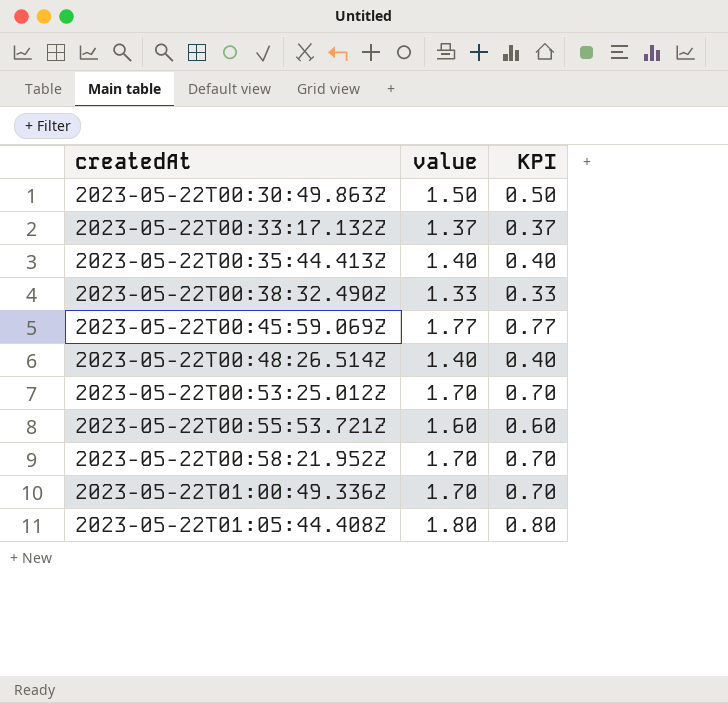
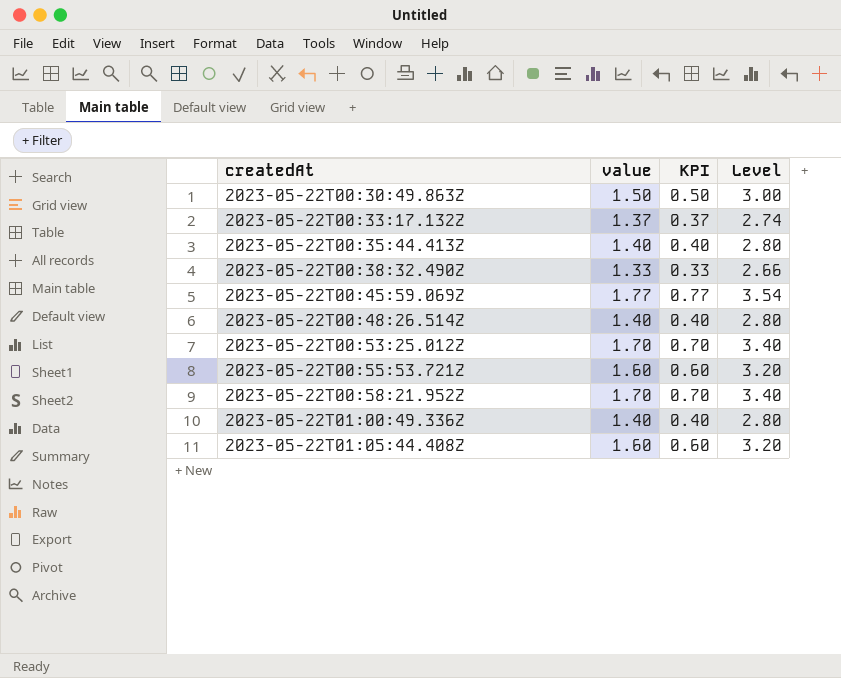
column Level | formula: none -> [value] * 2
2023-05-22T01:00:49.336Z | value: 1.70 -> 1.40
2023-05-22T01:00:49.336Z | KPI: 0.70 -> 0.40
2023-05-22T01:05:44.408Z | value: 1.80 -> 1.60
2023-05-22T01:05:44.408Z | KPI: 0.80 -> 0.60

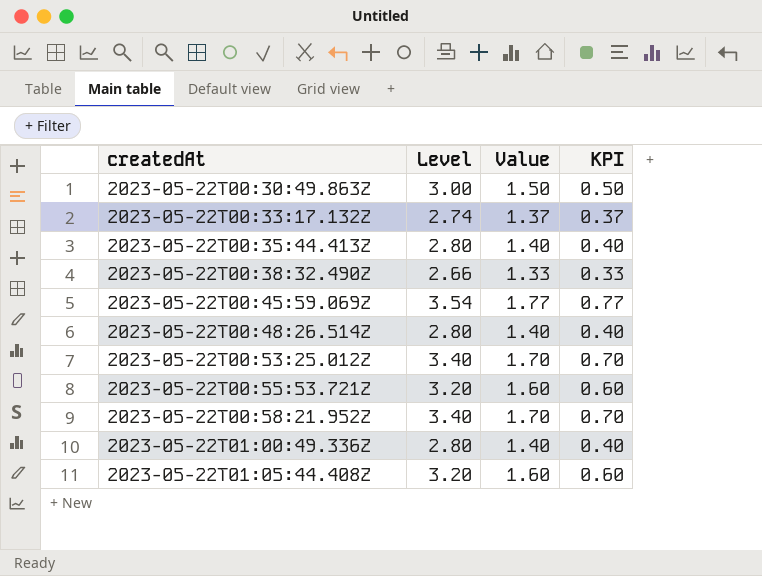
column Level | position: 4 -> 2
column name: value -> Value

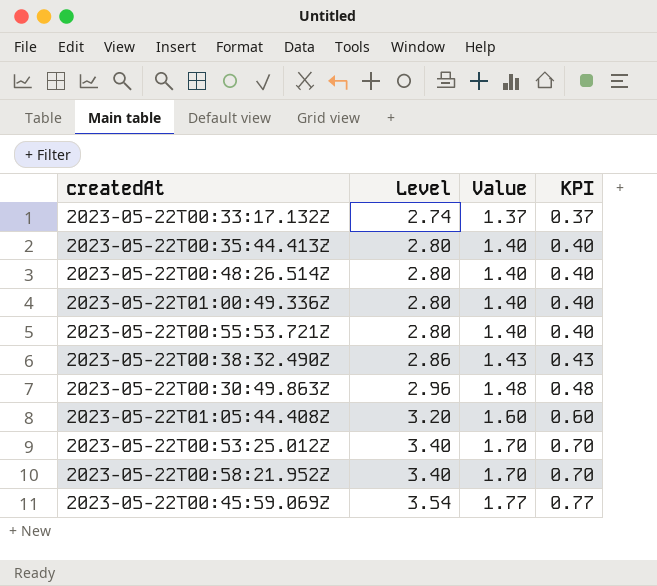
row order: createdAt ascending -> Level ascending
2023-05-22T00:55:53.721Z | Level: 3.20 -> 2.80
2023-05-22T00:55:53.721Z | Value: 1.60 -> 1.40
2023-05-22T00:55:53.721Z | KPI: 0.60 -> 0.40
2023-05-22T00:38:32.490Z | Level: 2.66 -> 2.86
2023-05-22T00:38:32.490Z | Value: 1.33 -> 1.43
2023-05-22T00:38:32.490Z | KPI: 0.33 -> 0.43
2023-05-22T00:30:49.863Z | Level: 3.00 -> 2.96
2023-05-22T00:30:49.863Z | Value: 1.50 -> 1.48
2023-05-22T00:30:49.863Z | KPI: 0.50 -> 0.48

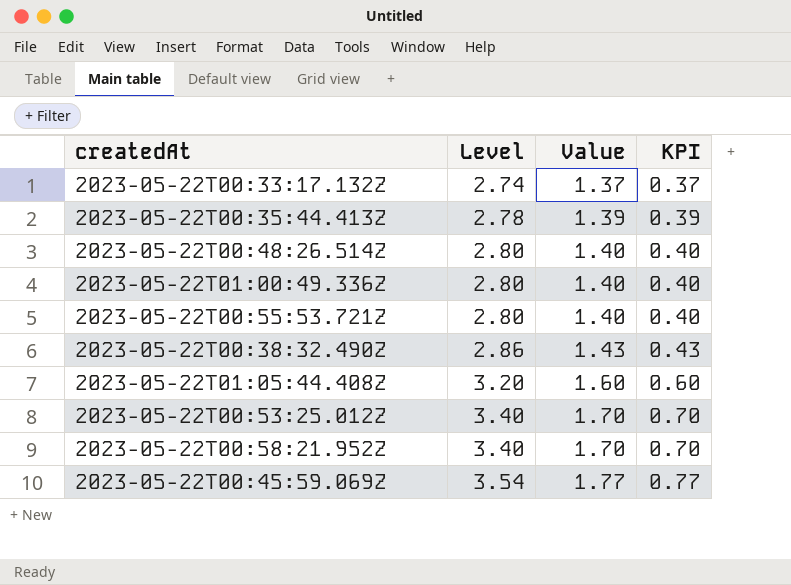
row 2023-05-22T00:30:49.863Z: 2.96 | 1.48 | 0.48 -> none
2023-05-22T00:35:44.413Z | Level: 2.80 -> 2.78
2023-05-22T00:35:44.413Z | Value: 1.40 -> 1.39
2023-05-22T00:35:44.413Z | KPI: 0.40 -> 0.39

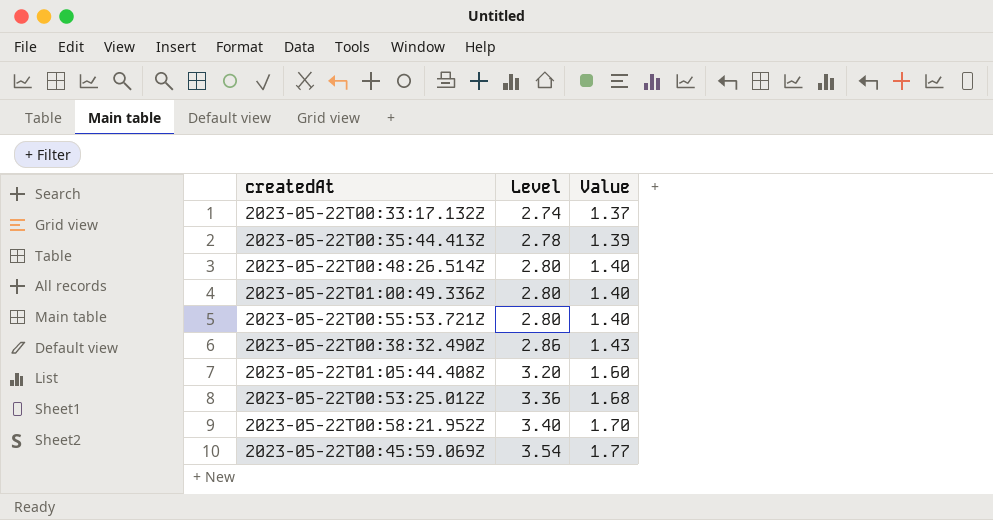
column KPI | formula: [Value] - 1 -> none
2023-05-22T00:53:25.012Z | Level: 3.40 -> 3.36
2023-05-22T00:53:25.012Z | Value: 1.70 -> 1.68

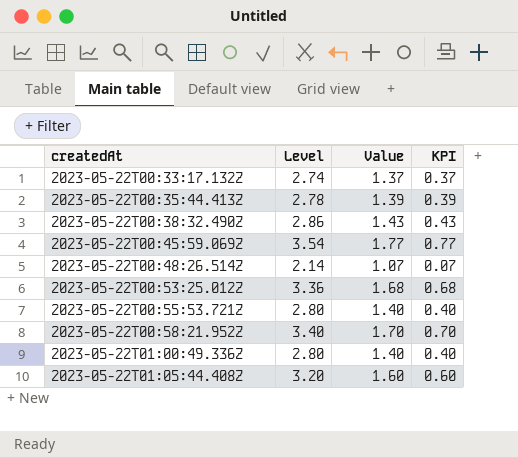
row order: Level ascending -> createdAt ascending
column KPI | formula: none -> [Value] - 1
2023-05-22T00:48:26.514Z | Level: 2.80 -> 2.14
2023-05-22T00:48:26.514Z | Value: 1.40 -> 1.07

